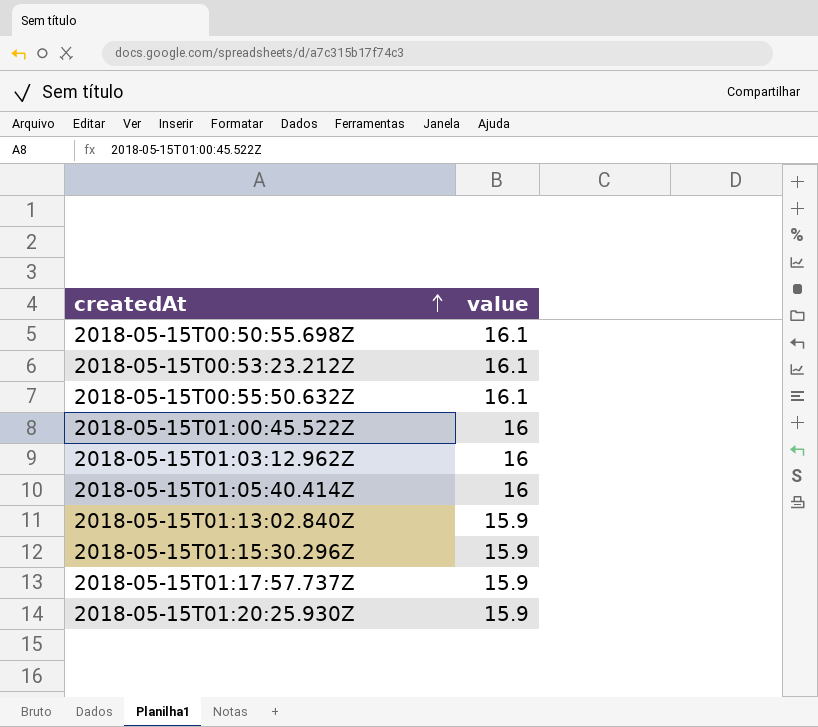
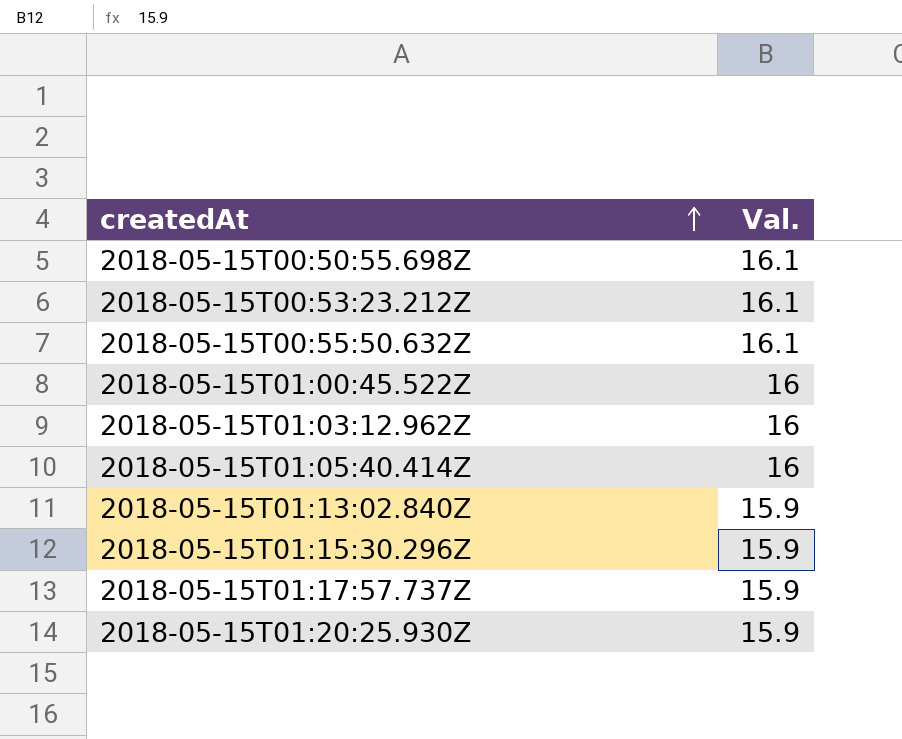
column name: value -> Val.

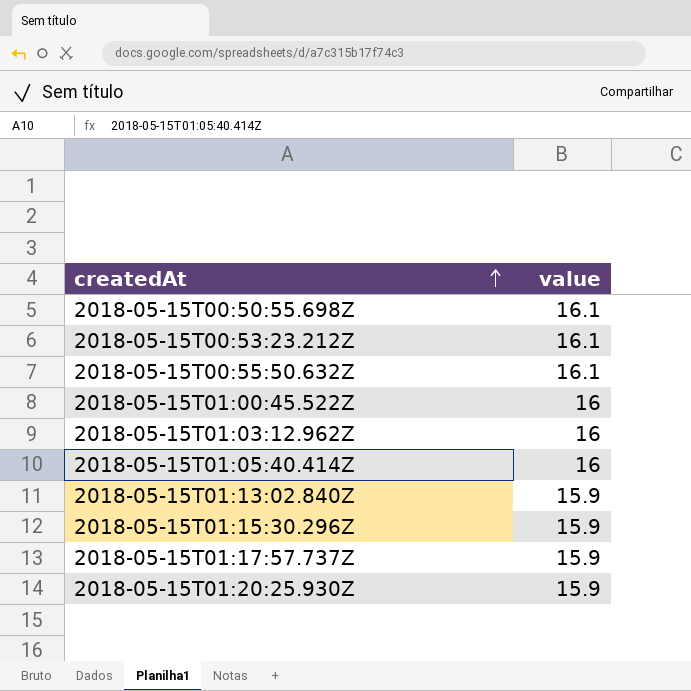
column name: Val. -> value

